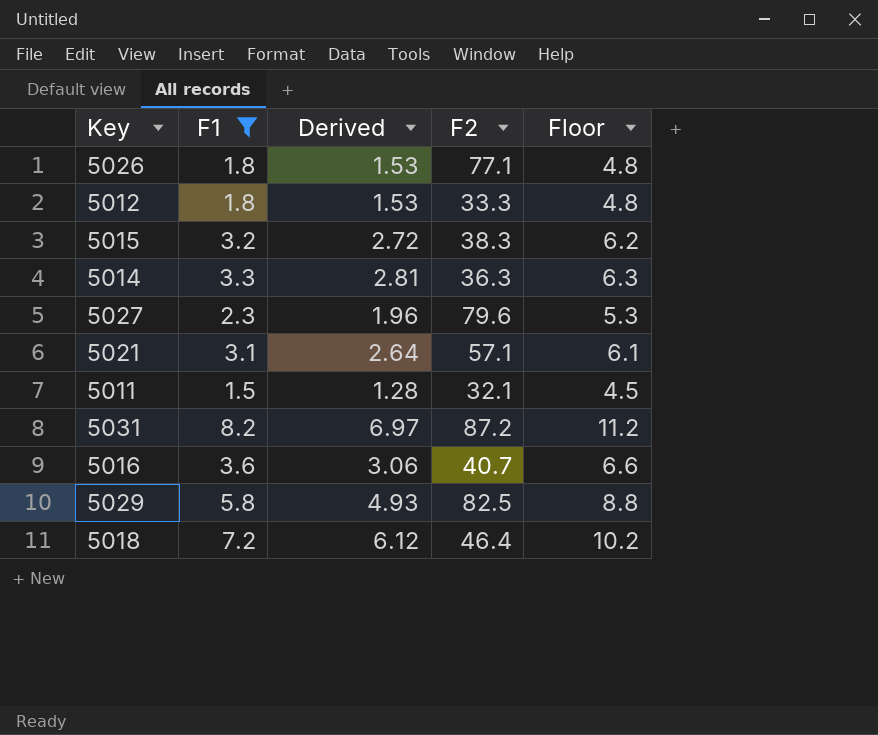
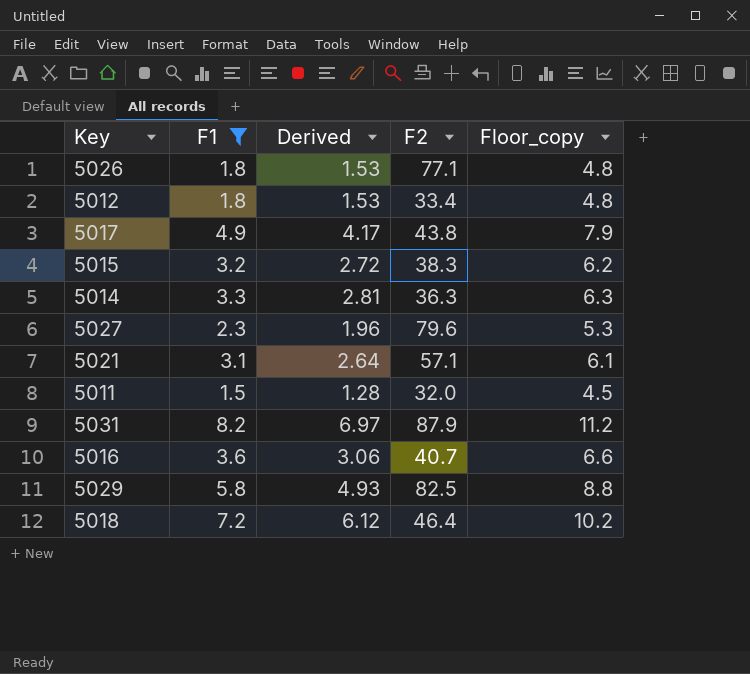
column name: Floor -> Floor_copy
5012 | F2: 33.3 -> 33.4
row 5017: none -> 4.9 | 4.17 | 43.8 | 7.9
5011 | F2: 32.1 -> 32.0
5031 | F2: 87.2 -> 87.9

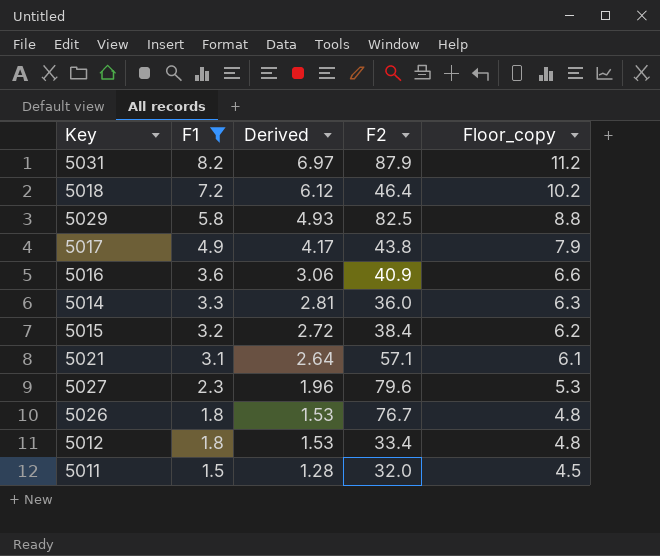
row order: none -> F1 descending
5016 | F2: 40.7 -> 40.9
5014 | F2: 36.3 -> 36.0
5015 | F2: 38.3 -> 38.4
5026 | F2: 77.1 -> 76.7

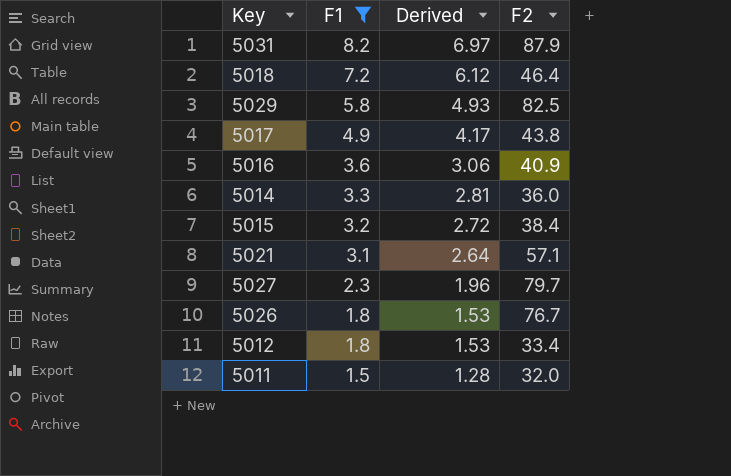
column Floor_copy | formula: [F1] + 3 -> none
5027 | F2: 79.6 -> 79.7

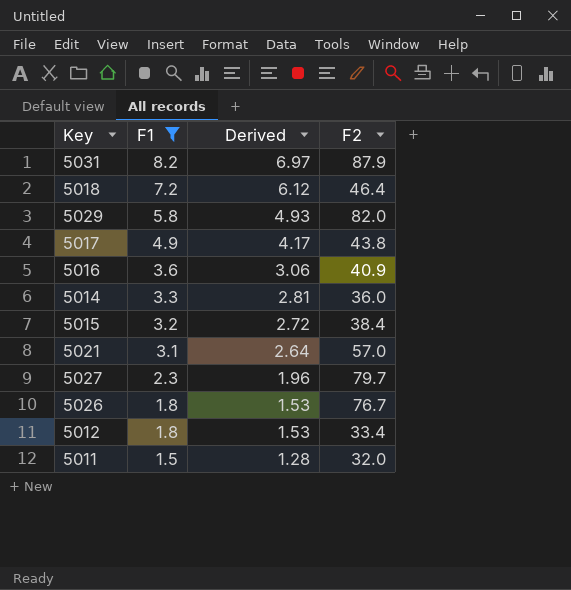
5029 | F2: 82.5 -> 82.0
5021 | F2: 57.1 -> 57.0

